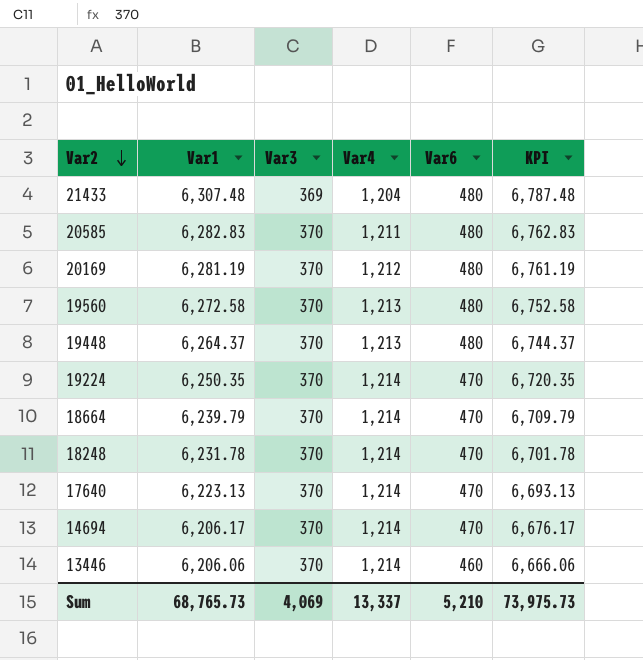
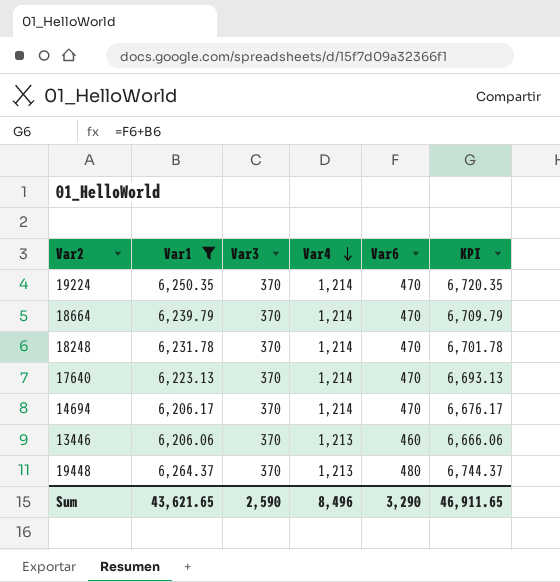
filter: none -> Var1 <= 6,264.37
row order: Var2 descending -> Var4 descending
13446 | Var4: 1,214 -> 1,213
Sum | Var1: 68,765.73 -> 43,621.65
Sum | Var3: 4,069 -> 2,590
Sum | Var4: 13,337 -> 8,496
Sum | Var6: 5,210 -> 3,290
Sum | KPI: 73,975.73 -> 46,911.65

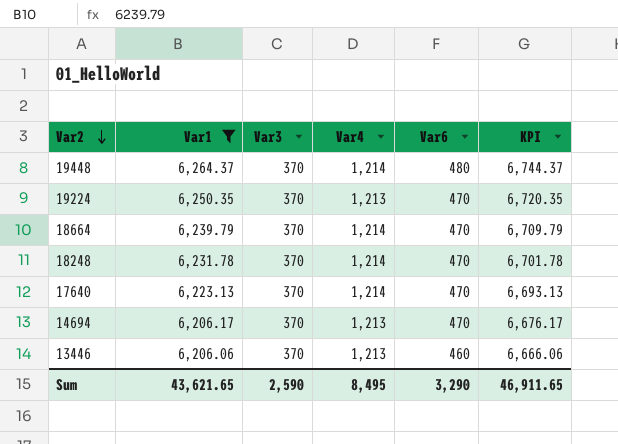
row order: Var4 descending -> Var2 descending
19448 | Var4: 1,213 -> 1,214
19224 | Var4: 1,214 -> 1,213
14694 | Var4: 1,214 -> 1,213
Sum | Var4: 8,496 -> 8,495

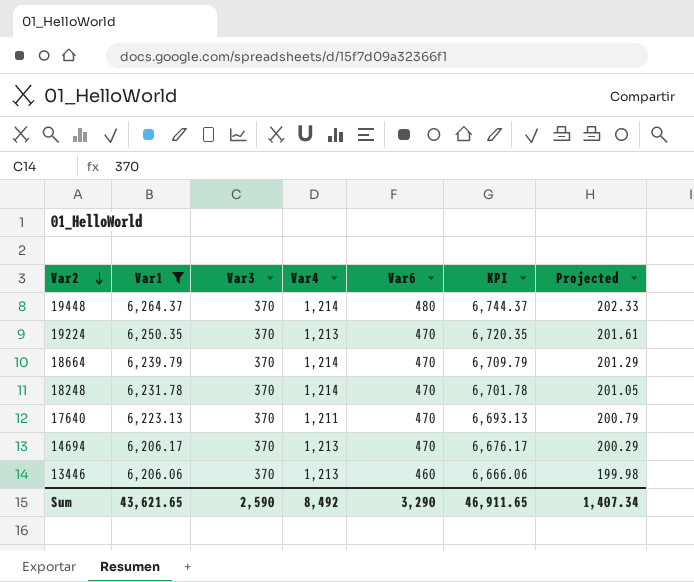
column Projected | formula: none -> [KPI] * 0.03
17640 | Var4: 1,214 -> 1,211
Sum | Var4: 8,495 -> 8,492

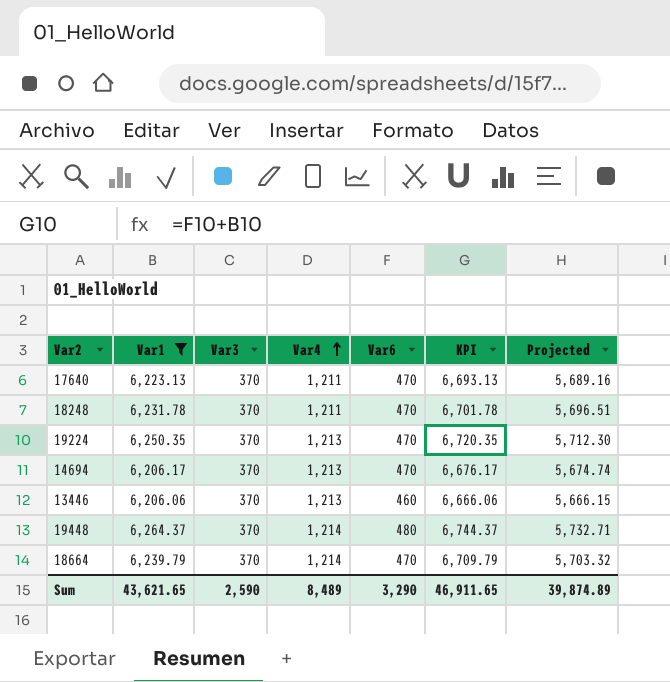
row order: Var2 descending -> Var4 ascending
column Projected | formula: [KPI] * 0.03 -> [KPI] * 0.85
18248 | Var4: 1,214 -> 1,211
Sum | Var4: 8,492 -> 8,489
Sum | Projected: 1,407.34 -> 39,874.89

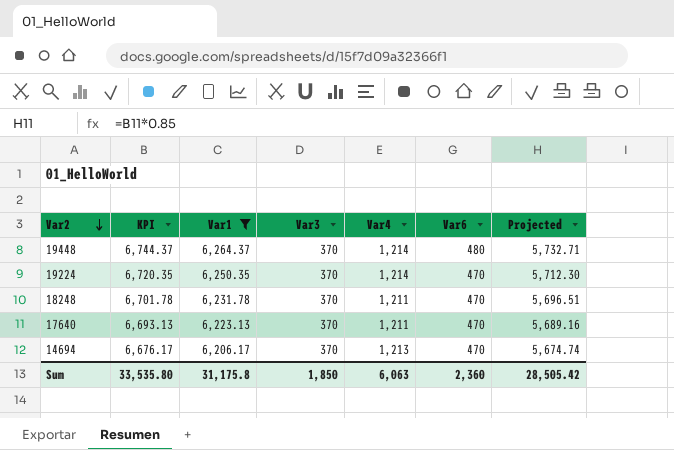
row order: Var4 ascending -> Var2 descending
column KPI | position: 6 -> 2
row 13446: 6,206.06 | 370 | 1,213 | 460 | 6,666.06 | 5,666.15 -> none
row 18664: 6,239.79 | 370 | 1,214 | 470 | 6,709.79 | 5,703.32 -> none
19224 | Var4: 1,213 -> 1,214
Sum | KPI: 46,911.65 -> 33,535.80
Sum | Var1: 43,621.65 -> 31,175.8
Sum | Var3: 2,590 -> 1,850
Sum | Var4: 8,489 -> 6,063
Sum | Var6: 3,290 -> 2,360
Sum | Projected: 39,874.89 -> 28,505.42

